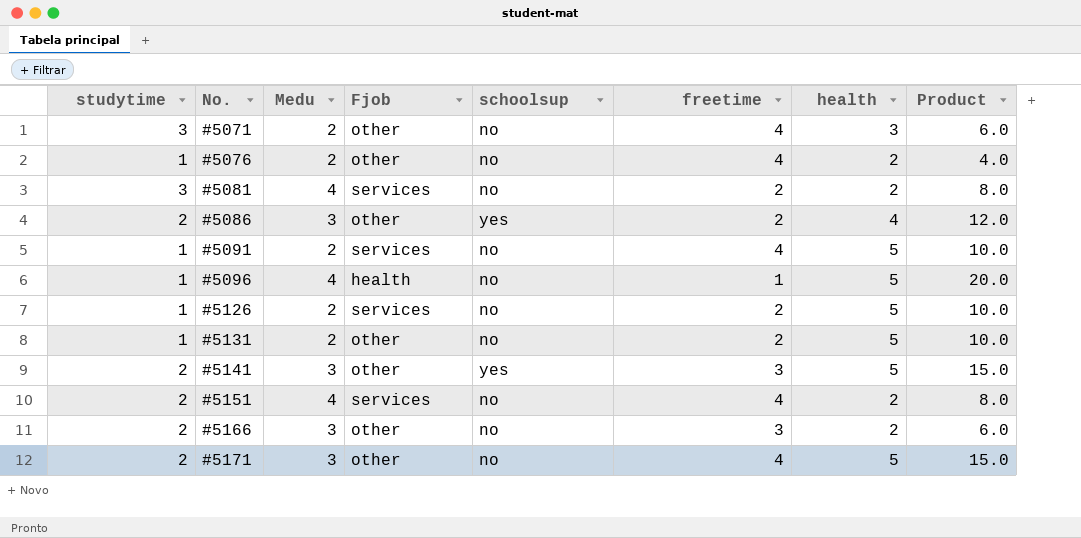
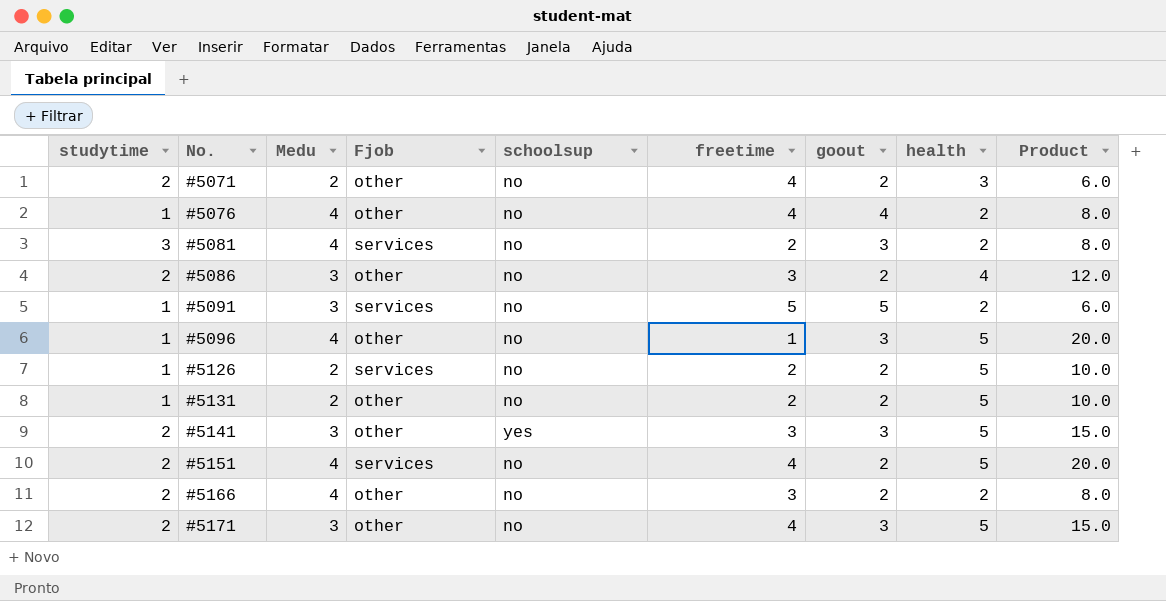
column goout | position: none -> 7
#5071 | studytime: 3 -> 2
#5076 | Medu: 2 -> 4
#5076 | Product: 4.0 -> 8.0
#5086 | schoolsup: yes -> no
#5086 | freetime: 2 -> 3
#5091 | Medu: 2 -> 3
#5091 | freetime: 4 -> 5
#5091 | health: 5 -> 2
#5091 | Product: 10.0 -> 6.0
#5096 | Fjob: health -> other
#5151 | health: 2 -> 5
#5151 | Product: 8.0 -> 20.0
#5166 | Medu: 3 -> 4
#5166 | Product: 6.0 -> 8.0

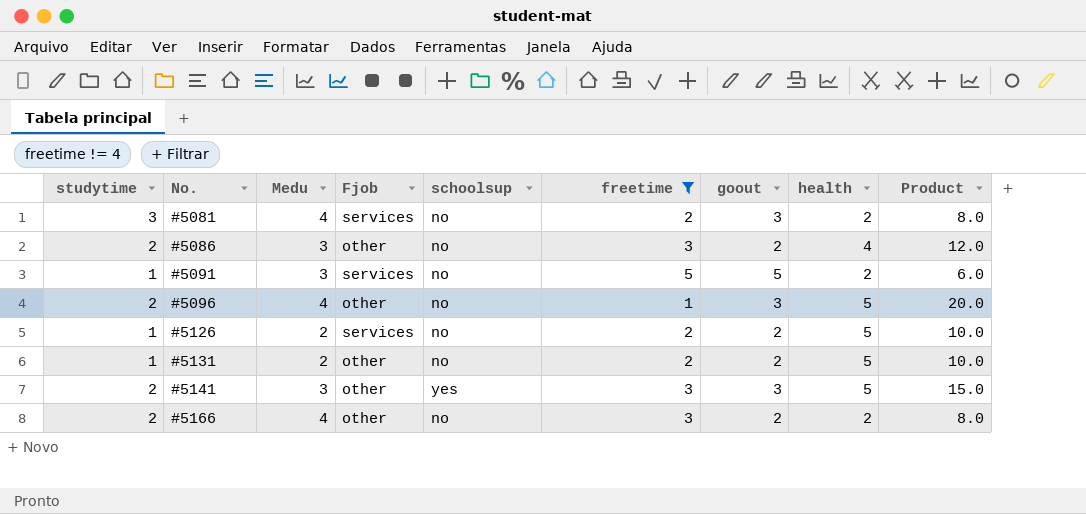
filter: none -> freetime != 4
#5096 | studytime: 1 -> 2

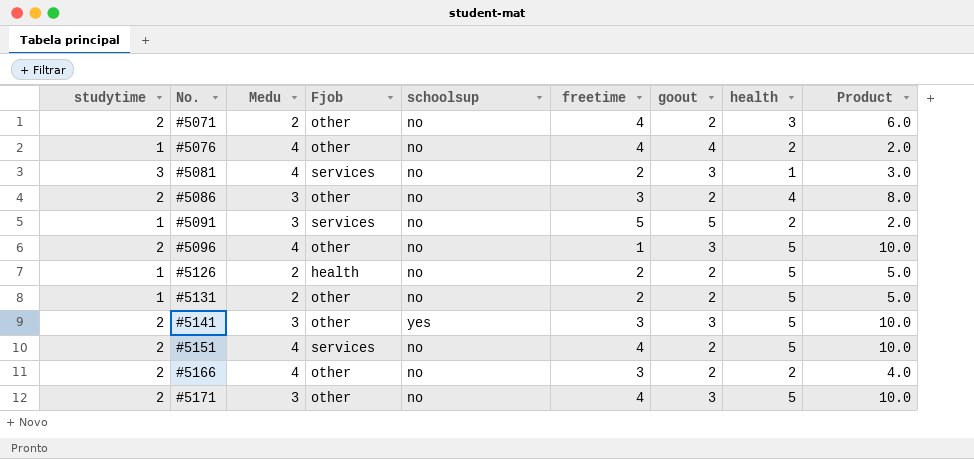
filter: freetime != 4 -> none
column Product | formula: [Medu] * [health] -> [studytime] * [health]
#5081 | health: 2 -> 1
#5126 | Fjob: services -> health

